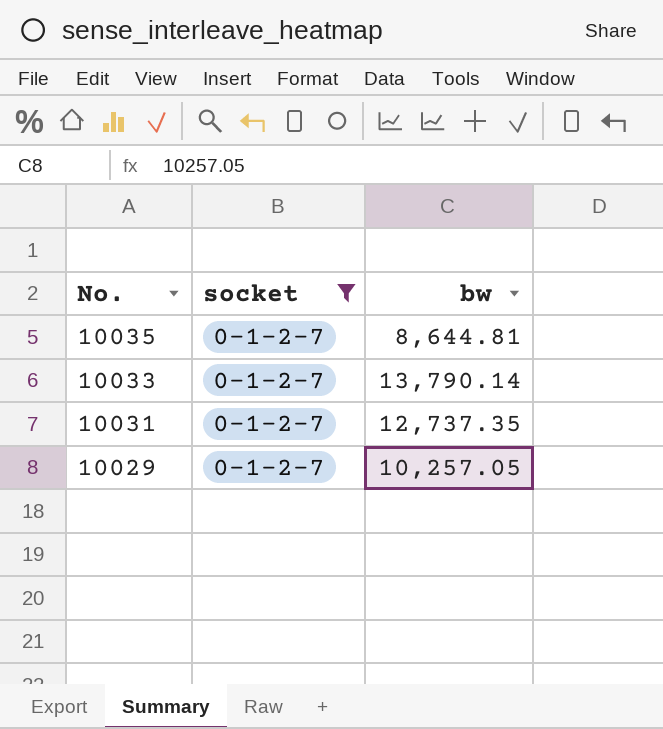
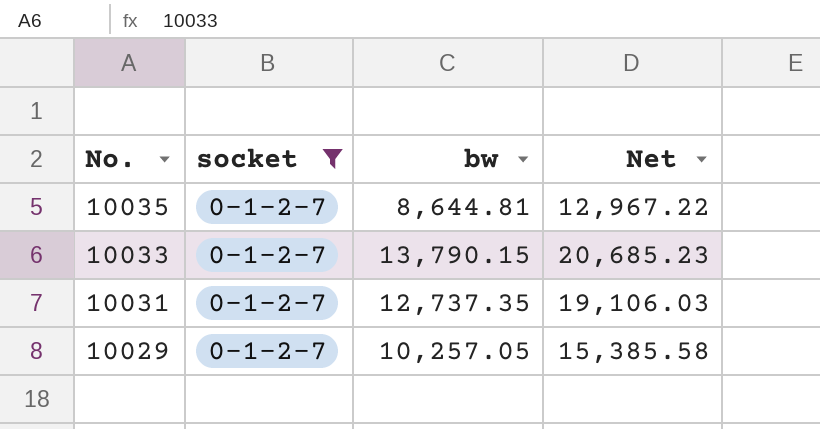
column Net | formula: none -> [bw] * 1.5
10033 | bw: 13,790.14 -> 13,790.15

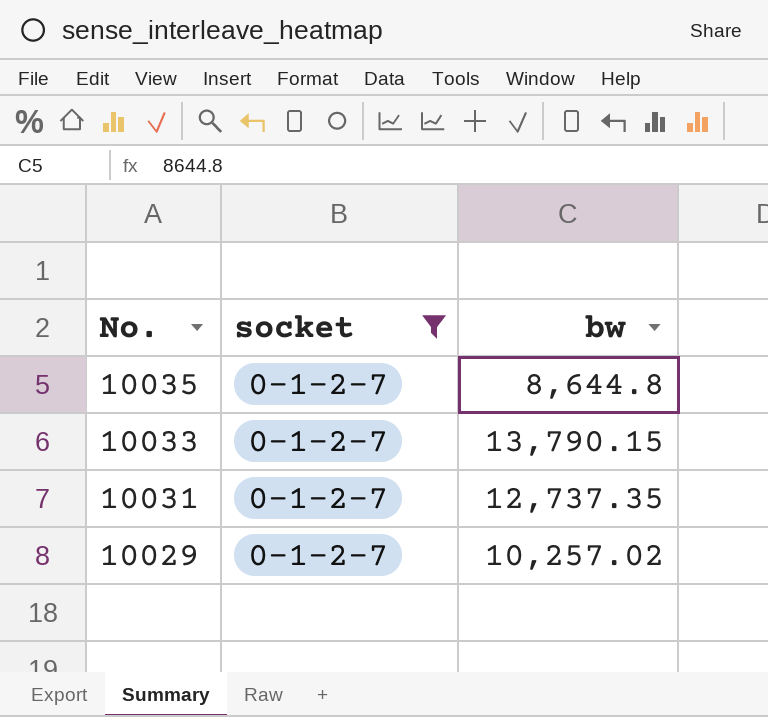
column Net | formula: [bw] * 1.5 -> none
10035 | bw: 8,644.81 -> 8,644.8
10029 | bw: 10,257.05 -> 10,257.02

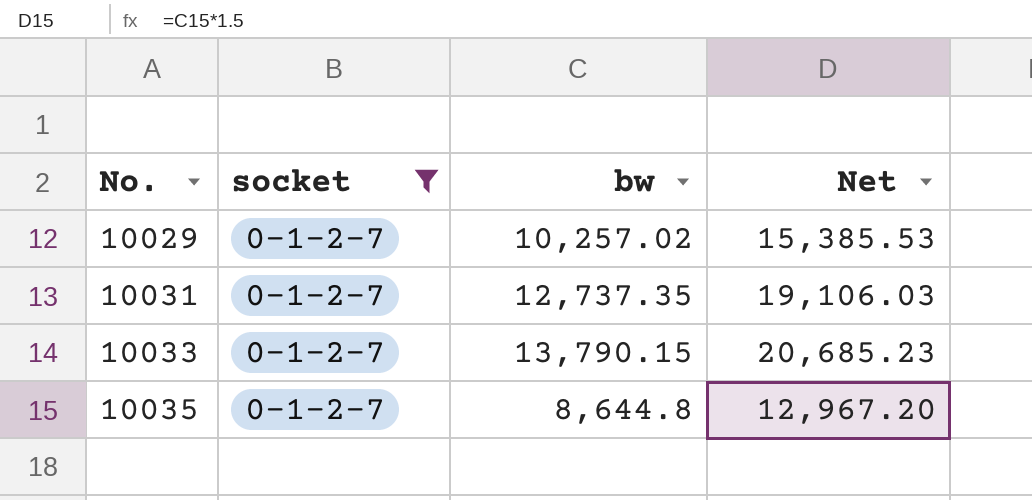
row order: No. descending -> No. ascending
column Net | formula: none -> [bw] * 1.5

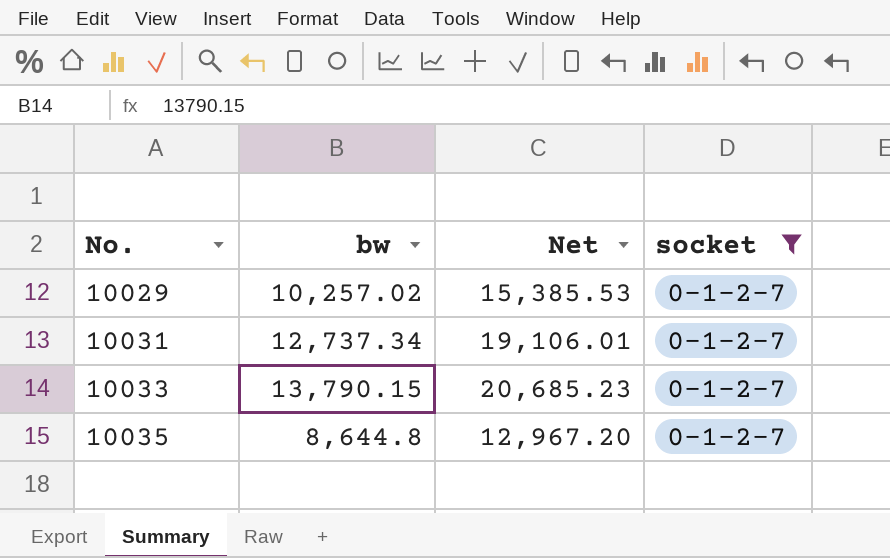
column socket | position: 2 -> 4
10031 | bw: 12,737.35 -> 12,737.34
10031 | Net: 19,106.03 -> 19,106.01

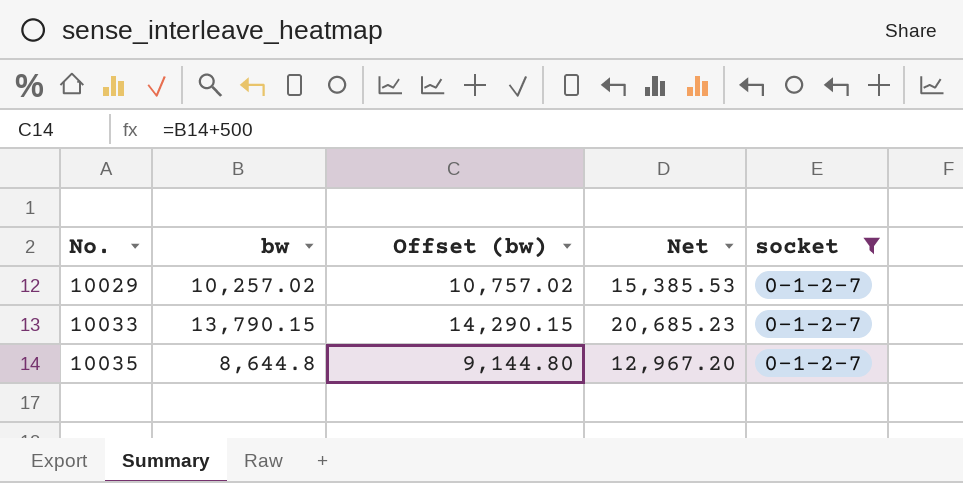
column Offset (bw) | formula: none -> [bw] + 500
row 10031: 12,737.34 | 19,106.01 | 0-1-2-7 -> none

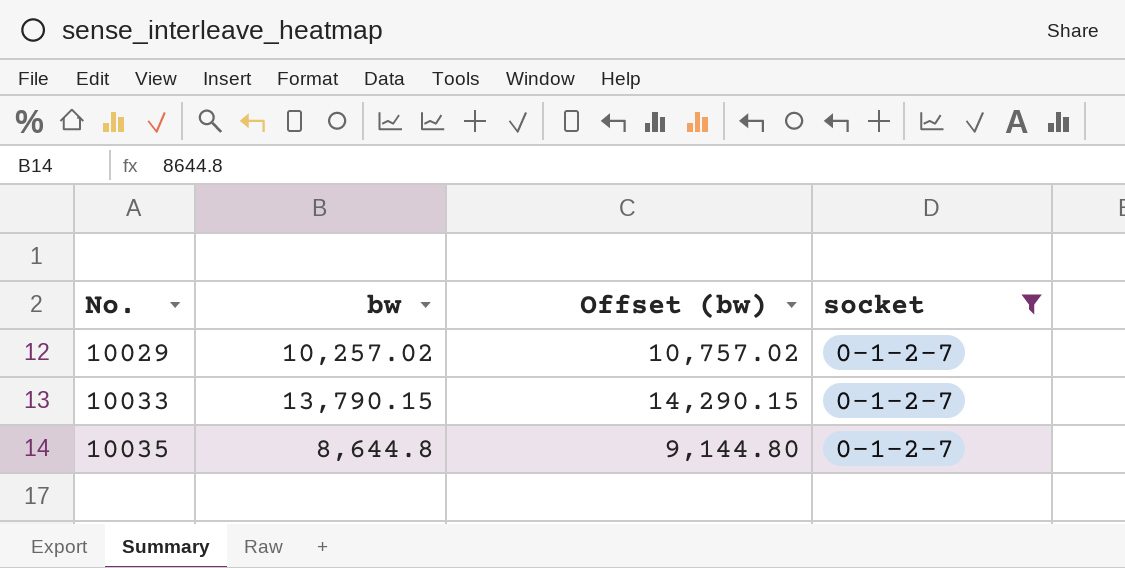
column Net | formula: [bw] * 1.5 -> none

